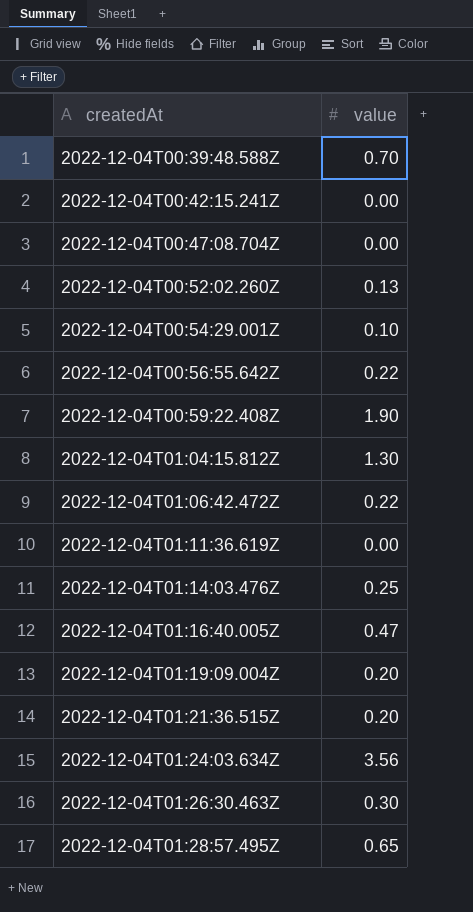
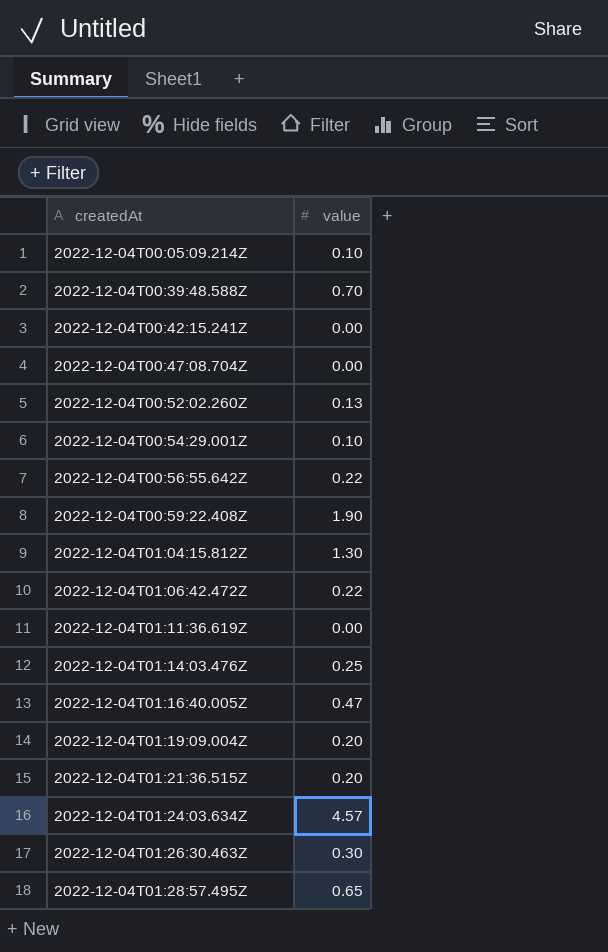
row 2022-12-04T00:05:09.214Z: none -> 0.10
2022-12-04T01:24:03.634Z | value: 3.56 -> 4.57

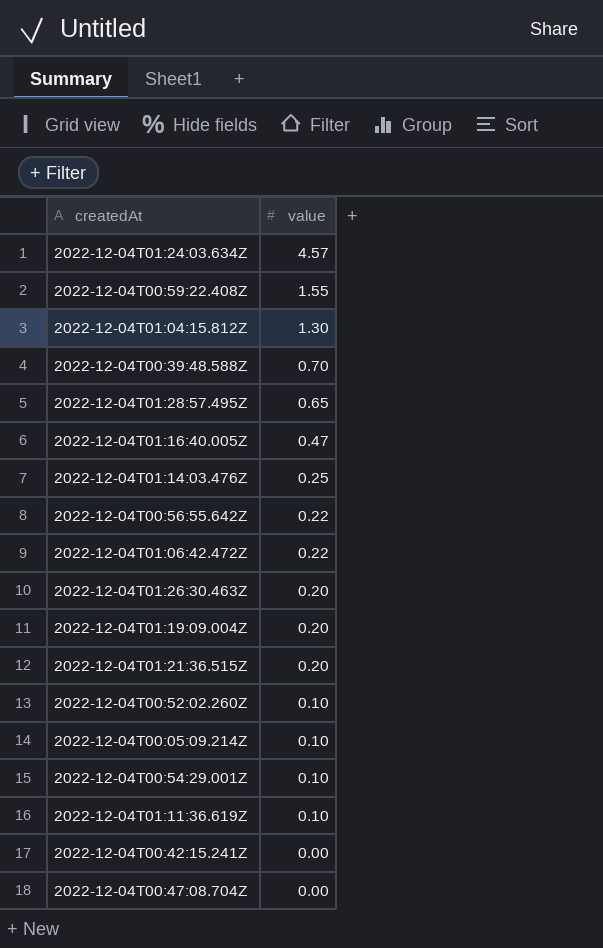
row order: createdAt ascending -> value descending
2022-12-04T00:59:22.408Z | value: 1.90 -> 1.55
2022-12-04T01:26:30.463Z | value: 0.30 -> 0.20
2022-12-04T00:52:02.260Z | value: 0.13 -> 0.10
2022-12-04T01:11:36.619Z | value: 0.00 -> 0.10

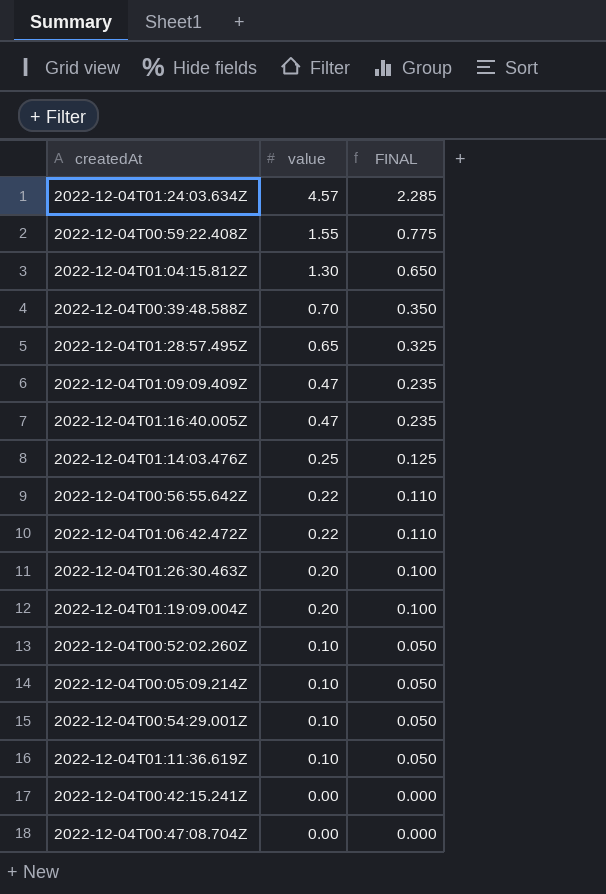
column FINAL | formula: none -> [value] * 0.5
row 2022-12-04T01:21:36.515Z: 0.20 -> none
row 2022-12-04T01:09:09.409Z: none -> 0.47 | 0.235

